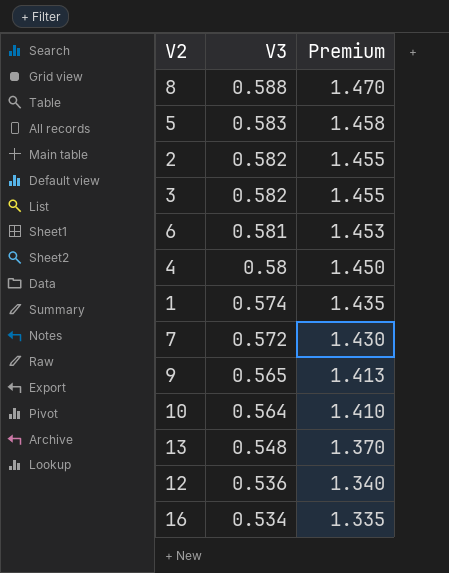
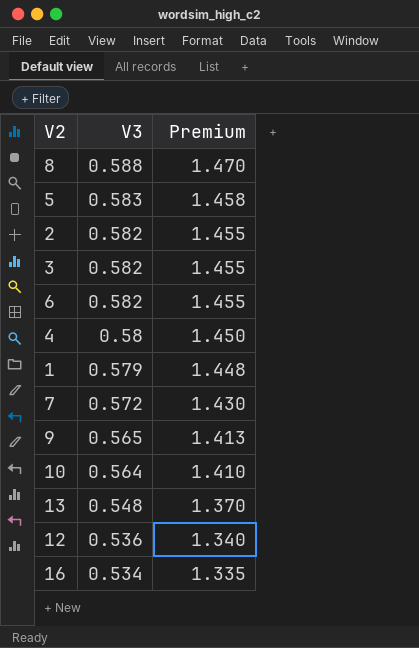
6 | V3: 0.581 -> 0.582
6 | Premium: 1.453 -> 1.455
1 | V3: 0.574 -> 0.579
1 | Premium: 1.435 -> 1.448

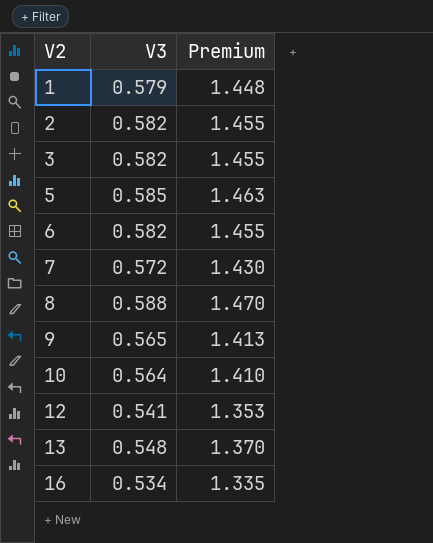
row order: V3 descending -> V2 ascending
row 4: 0.58 | 1.450 -> none
5 | V3: 0.583 -> 0.585
5 | Premium: 1.458 -> 1.463
12 | V3: 0.536 -> 0.541
12 | Premium: 1.340 -> 1.353

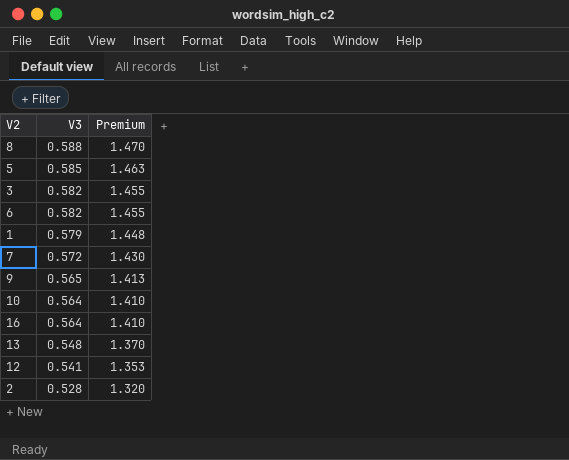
row order: V2 ascending -> V3 descending
16 | V3: 0.534 -> 0.564
16 | Premium: 1.335 -> 1.410
2 | V3: 0.582 -> 0.528
2 | Premium: 1.455 -> 1.320

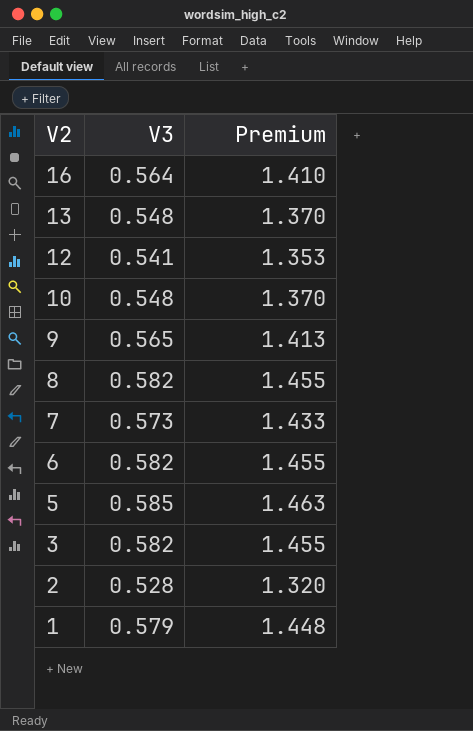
row order: V3 descending -> V2 descending
10 | V3: 0.564 -> 0.548
10 | Premium: 1.410 -> 1.370
8 | V3: 0.588 -> 0.582
8 | Premium: 1.470 -> 1.455
7 | V3: 0.572 -> 0.573
7 | Premium: 1.430 -> 1.433

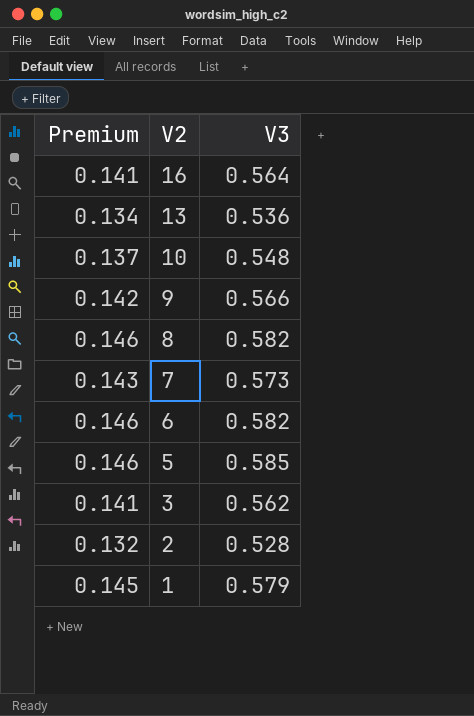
column Premium | formula: [V3] * 2.5 -> [V3] * 0.25
column Premium | position: 3 -> 1
row 12: 0.541 | 1.353 -> none
13 | V3: 0.548 -> 0.536
9 | V3: 0.565 -> 0.566
3 | V3: 0.582 -> 0.562

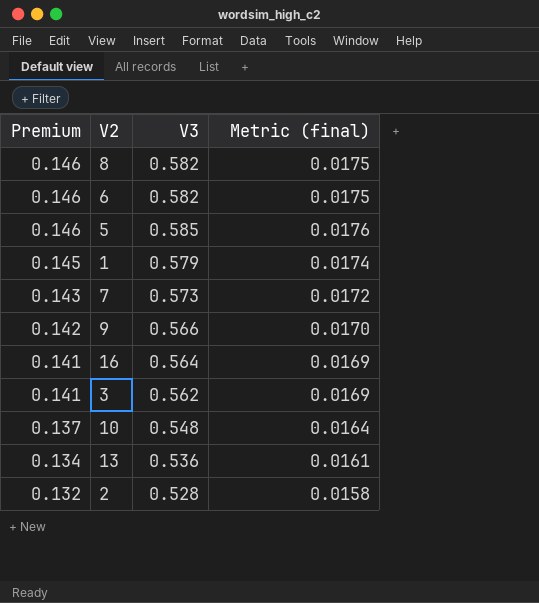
row order: V2 descending -> Premium descending
column Metric (final) | formula: none -> [V3] * 0.03

